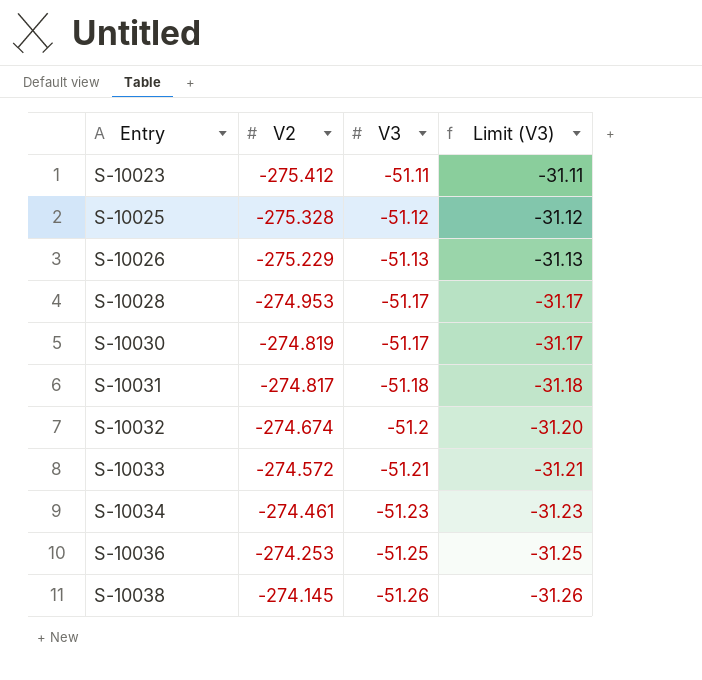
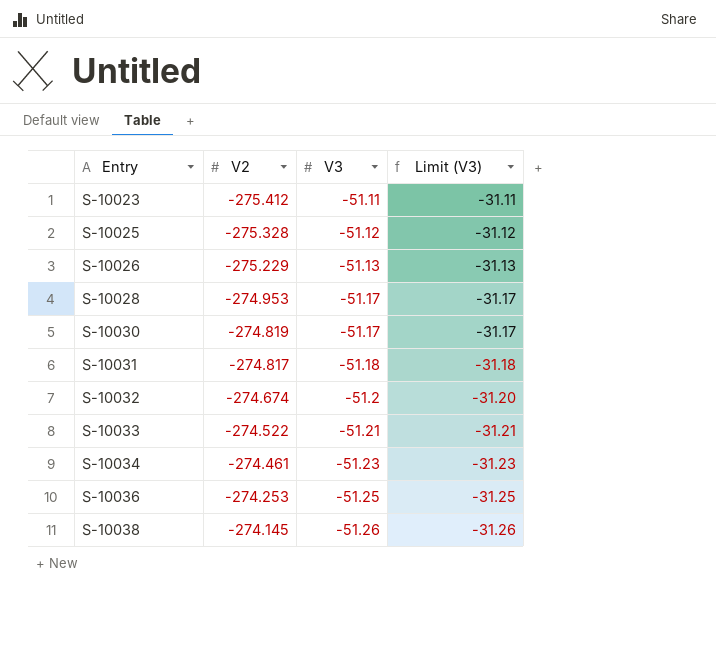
S-10033 | V2: -274.572 -> -274.522

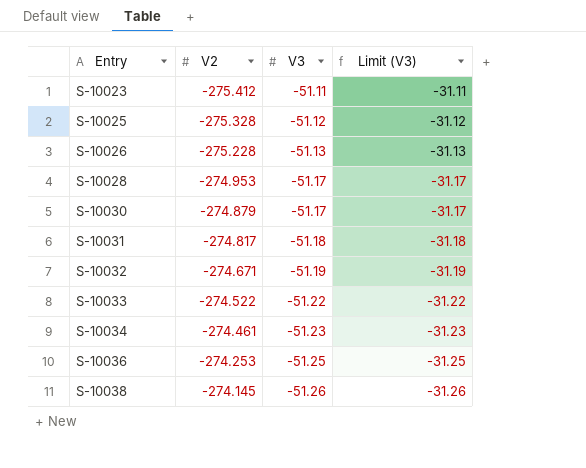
S-10026 | V2: -275.229 -> -275.228
S-10030 | V2: -274.819 -> -274.879
S-10032 | V2: -274.674 -> -274.671
S-10032 | V3: -51.2 -> -51.19
S-10032 | Limit (V3): -31.20 -> -31.19
S-10033 | V3: -51.21 -> -51.22
S-10033 | Limit (V3): -31.21 -> -31.22

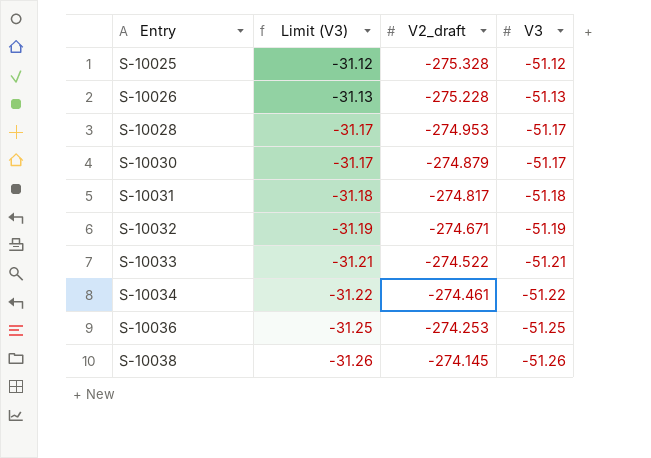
column Limit (V3) | position: 4 -> 2
column name: V2 -> V2_draft
row S-10023: -275.412 | -51.11 | -31.11 -> none
S-10033 | Limit (V3): -31.22 -> -31.21
S-10033 | V3: -51.22 -> -51.21
S-10034 | Limit (V3): -31.23 -> -31.22
S-10034 | V3: -51.23 -> -51.22

